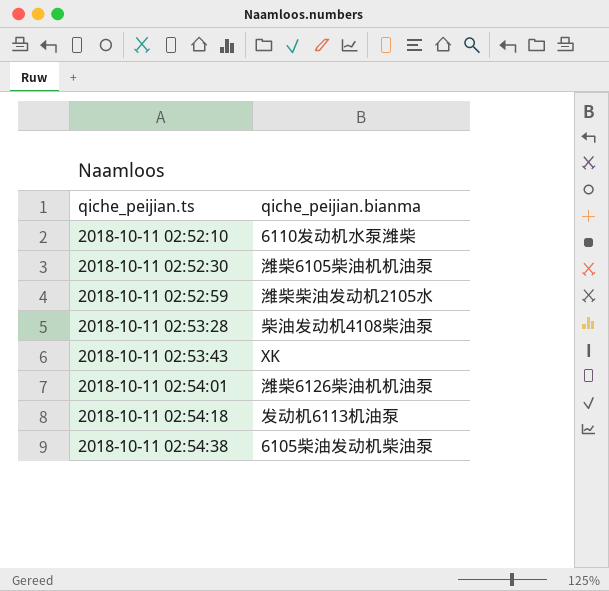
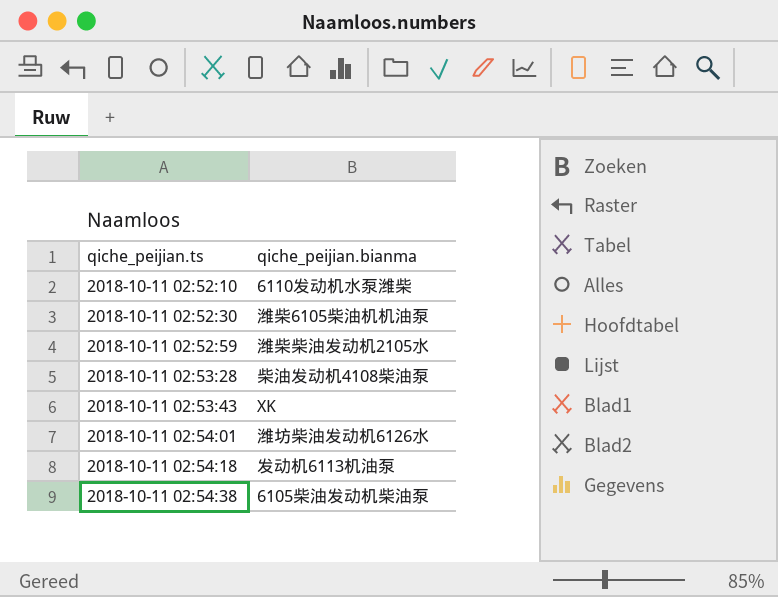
2018-10-11 02:54:01 | qiche_peijian.bianma: 潍柴6126柴油机机油泵 -> 潍坊柴油发动机6126水

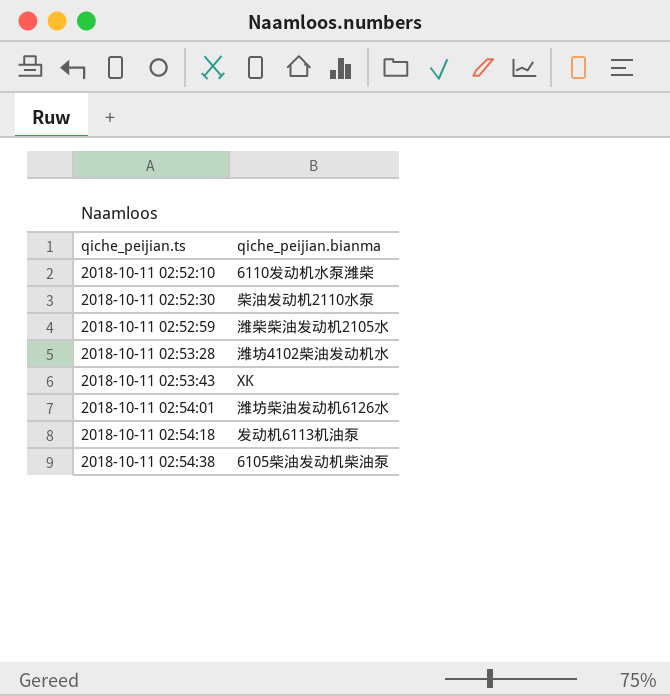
2018-10-11 02:52:30 | qiche_peijian.bianma: 潍柴6105柴油机机油泵 -> 柴油发动机2110水泵
2018-10-11 02:53:28 | qiche_peijian.bianma: 柴油发动机4108柴油泵 -> 潍坊4102柴油发动机水

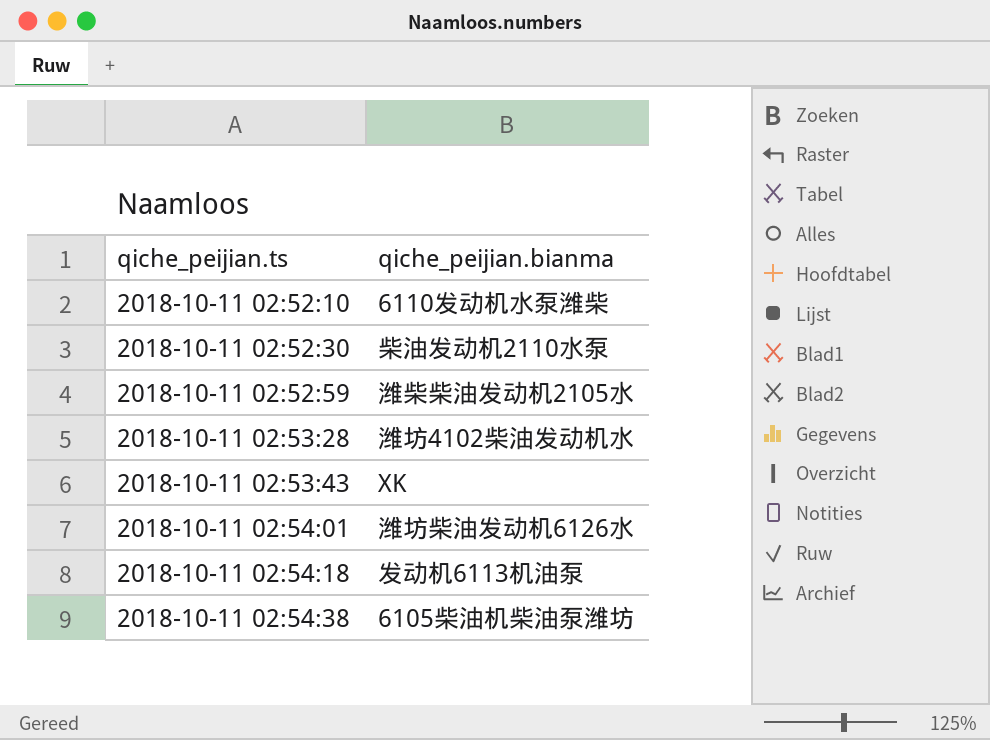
2018-10-11 02:54:38 | qiche_peijian.bianma: 6105柴油发动机柴油泵 -> 6105柴油机柴油泵潍坊

